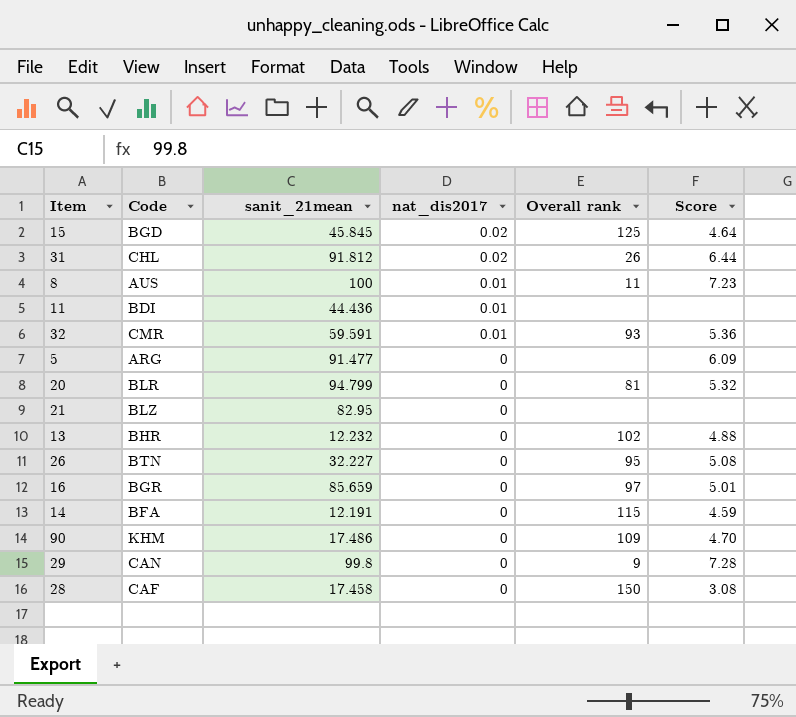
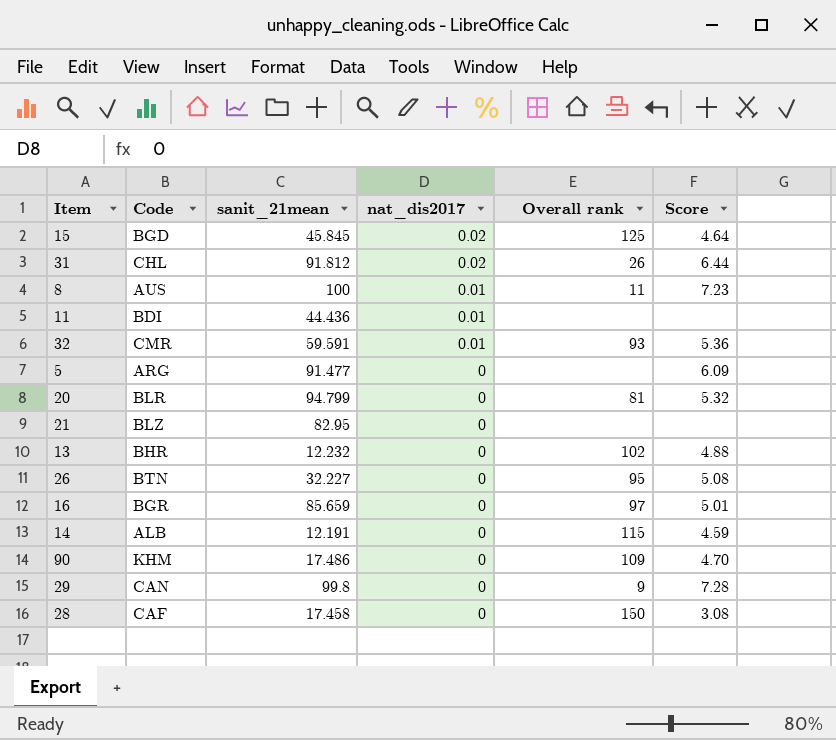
14 | Code: BFA -> ALB

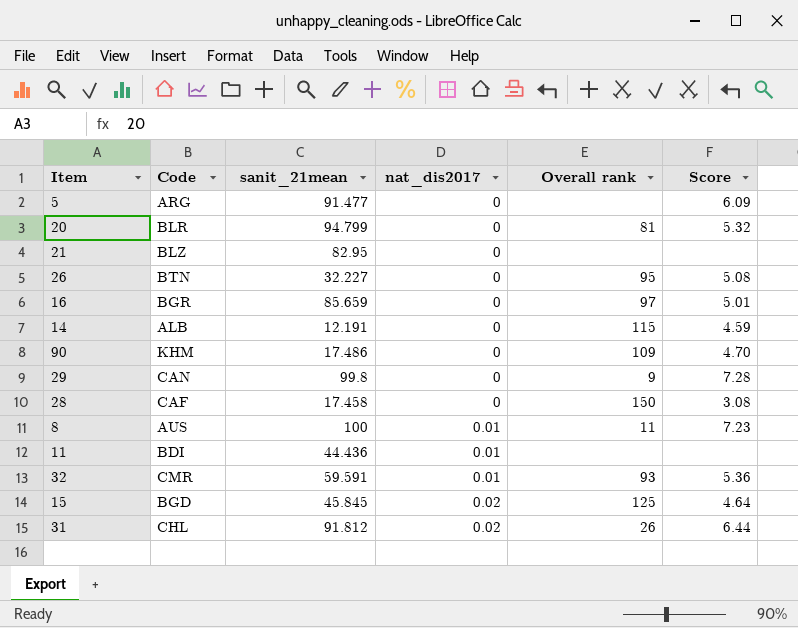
row order: nat_dis2017 descending -> nat_dis2017 ascending
row 13: BHR | 12.232 | 0 | 102 | 4.88 -> none

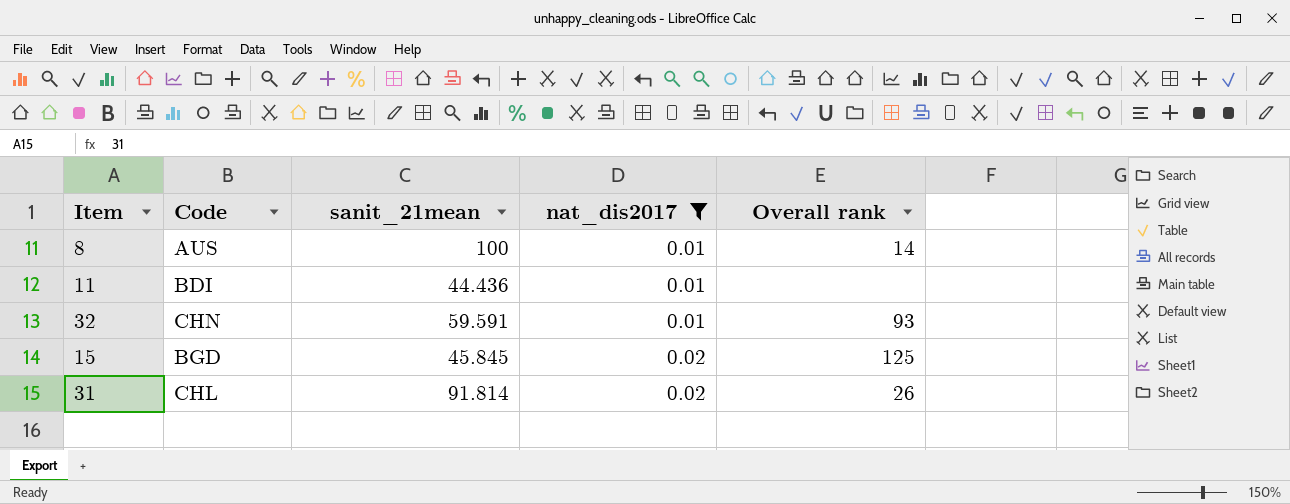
filter: none -> nat_dis2017 != 0
column Score | position: 6 -> none
8 | Overall rank: 11 -> 14
32 | Code: CMR -> CHN
31 | sanit_21mean: 91.812 -> 91.814

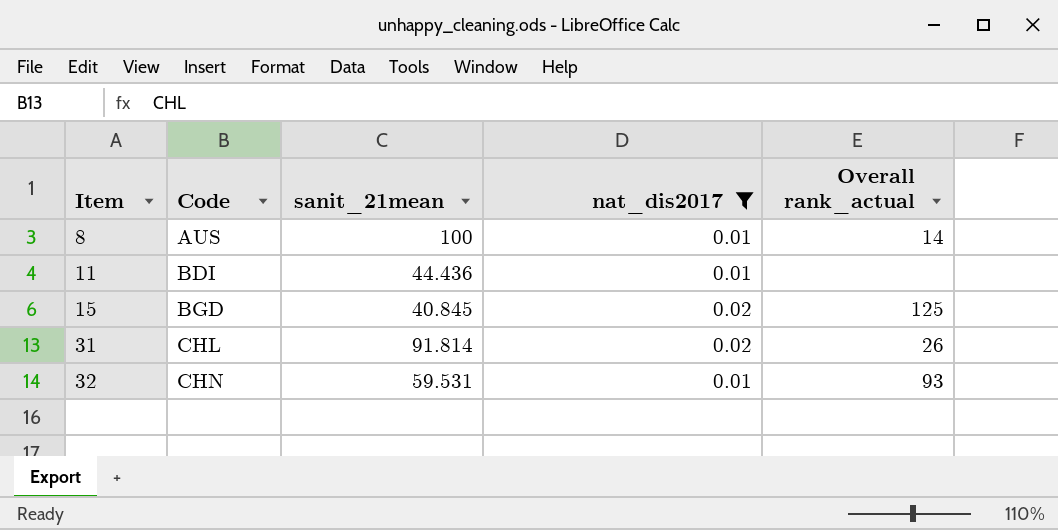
row order: nat_dis2017 ascending -> Item ascending
column name: Overall rank -> Overall rank_actual
15 | sanit_21mean: 45.845 -> 40.845
32 | sanit_21mean: 59.591 -> 59.531

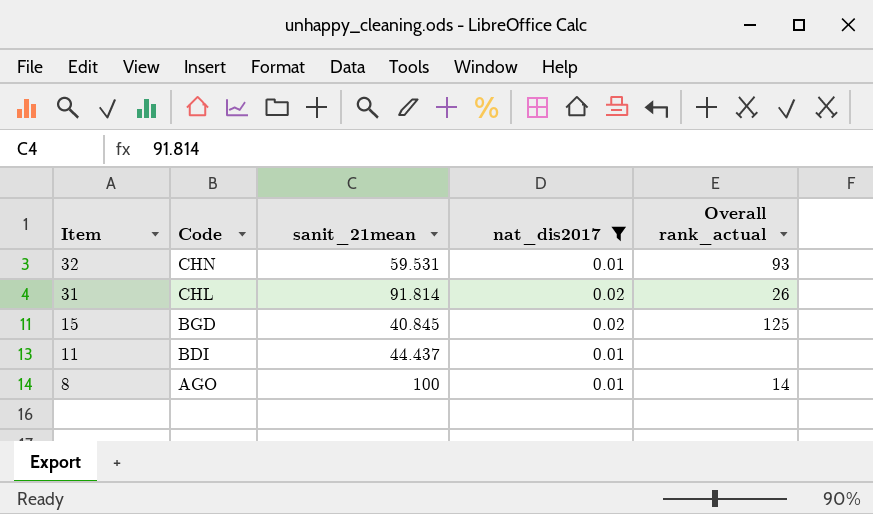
row order: Item ascending -> Item descending
11 | sanit_21mean: 44.436 -> 44.437
8 | Code: AUS -> AGO

